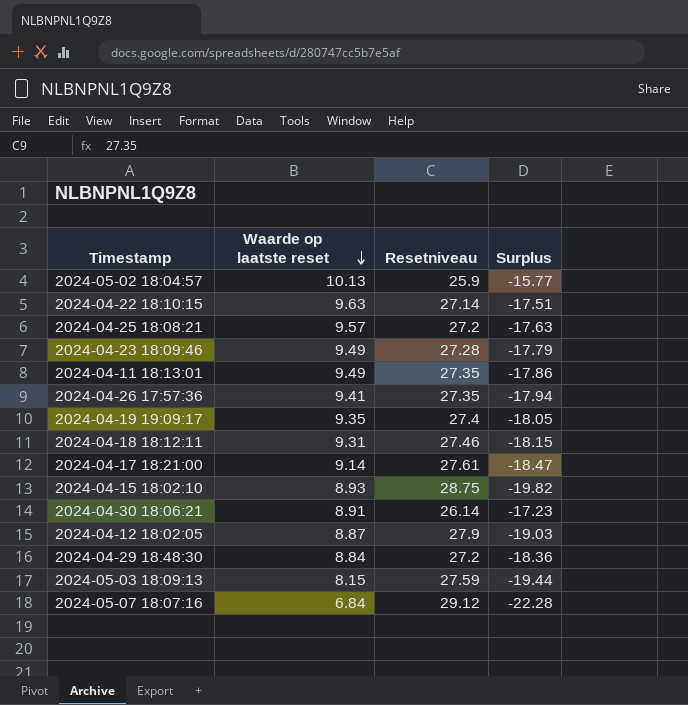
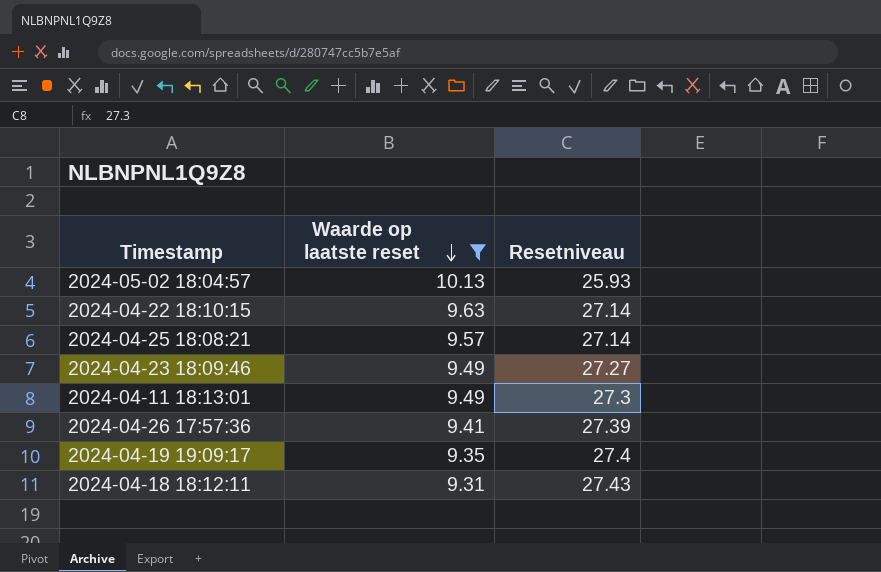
filter: none -> Waarde op laatste reset >= 9.31
column Surplus | formula: [Waarde op laatste reset] - [Resetniveau] -> none
2024-05-02 18:04:57 | Resetniveau: 25.9 -> 25.93
2024-04-25 18:08:21 | Resetniveau: 27.2 -> 27.14
2024-04-23 18:09:46 | Resetniveau: 27.28 -> 27.27
2024-04-11 18:13:01 | Resetniveau: 27.35 -> 27.3
2024-04-26 17:57:36 | Resetniveau: 27.35 -> 27.39
2024-04-18 18:12:11 | Resetniveau: 27.46 -> 27.43

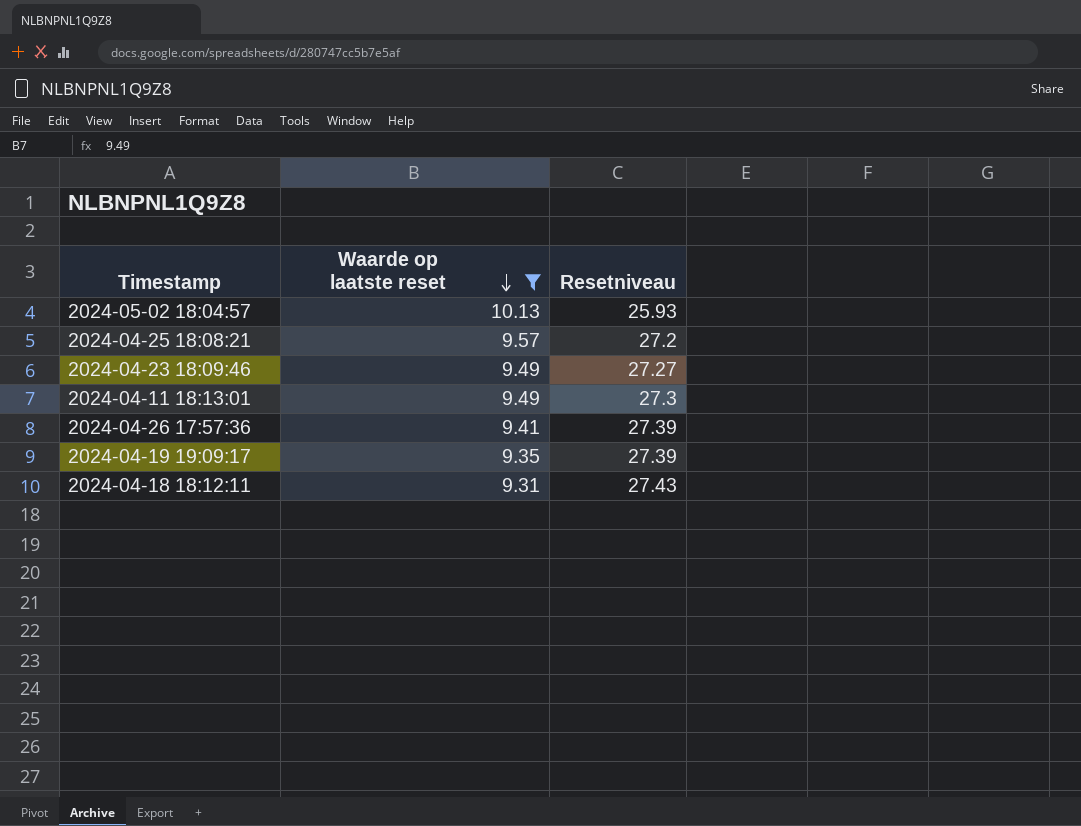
row 2024-04-22 18:10:15: 9.63 | 27.14 -> none
2024-04-25 18:08:21 | Resetniveau: 27.14 -> 27.2
2024-04-19 19:09:17 | Resetniveau: 27.4 -> 27.39

